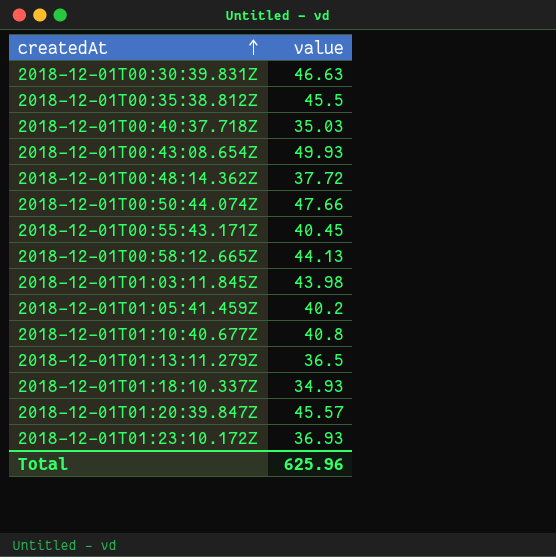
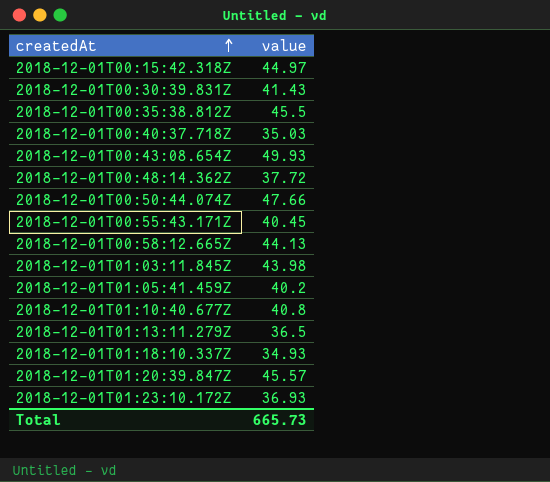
row 2018-12-01T00:15:42.318Z: none -> 44.97
2018-12-01T00:30:39.831Z | value: 46.63 -> 41.43
Total | value: 625.96 -> 665.73

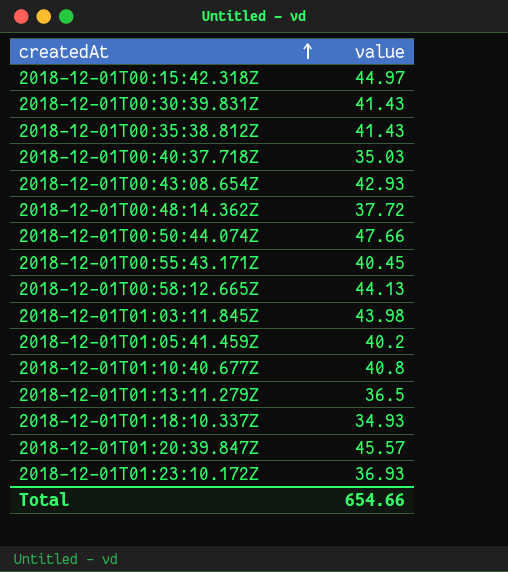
2018-12-01T00:35:38.812Z | value: 45.5 -> 41.43
2018-12-01T00:43:08.654Z | value: 49.93 -> 42.93
Total | value: 665.73 -> 654.66

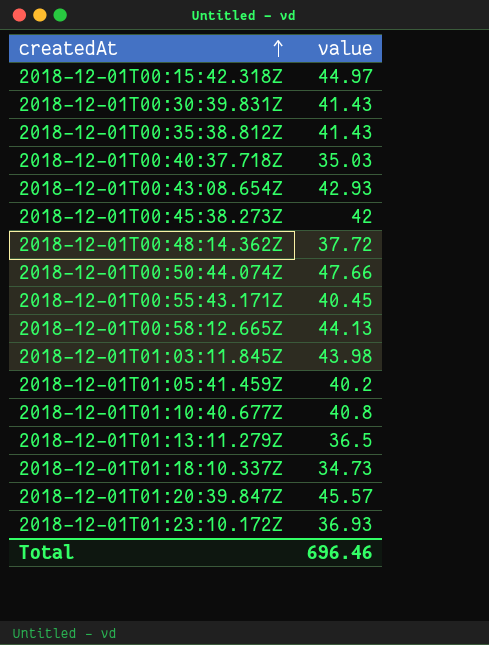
row 2018-12-01T00:45:38.273Z: none -> 42
2018-12-01T01:18:10.337Z | value: 34.93 -> 34.73
Total | value: 654.66 -> 696.46

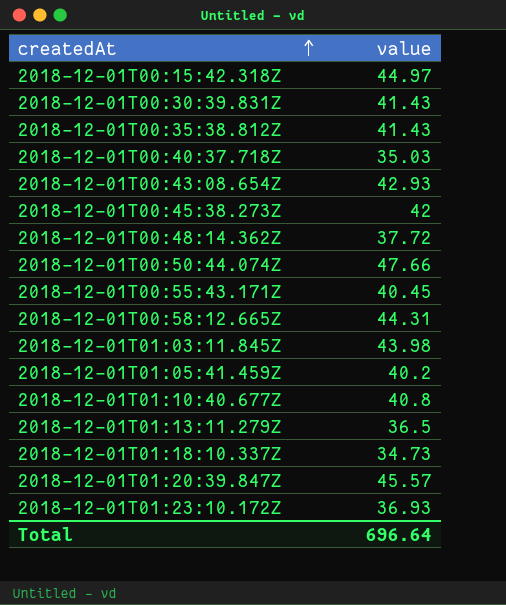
2018-12-01T00:58:12.665Z | value: 44.13 -> 44.31
Total | value: 696.46 -> 696.64

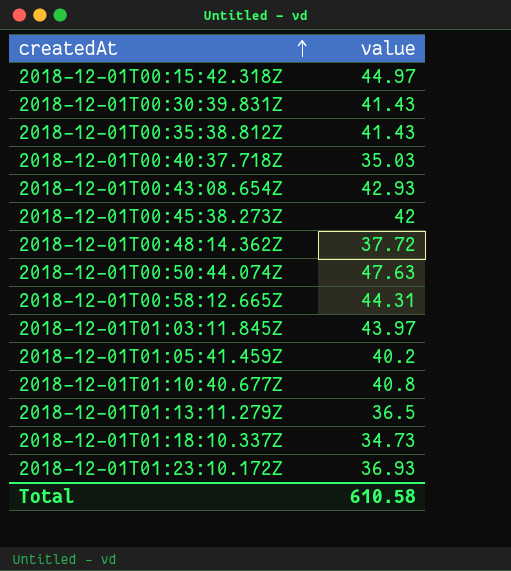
row 2018-12-01T00:55:43.171Z: 40.45 -> none
row 2018-12-01T01:20:39.847Z: 45.57 -> none
2018-12-01T00:50:44.074Z | value: 47.66 -> 47.63
2018-12-01T01:03:11.845Z | value: 43.98 -> 43.97
Total | value: 696.64 -> 610.58

